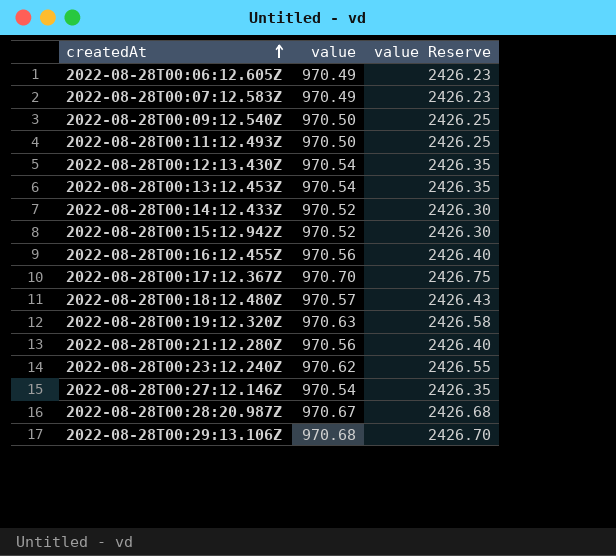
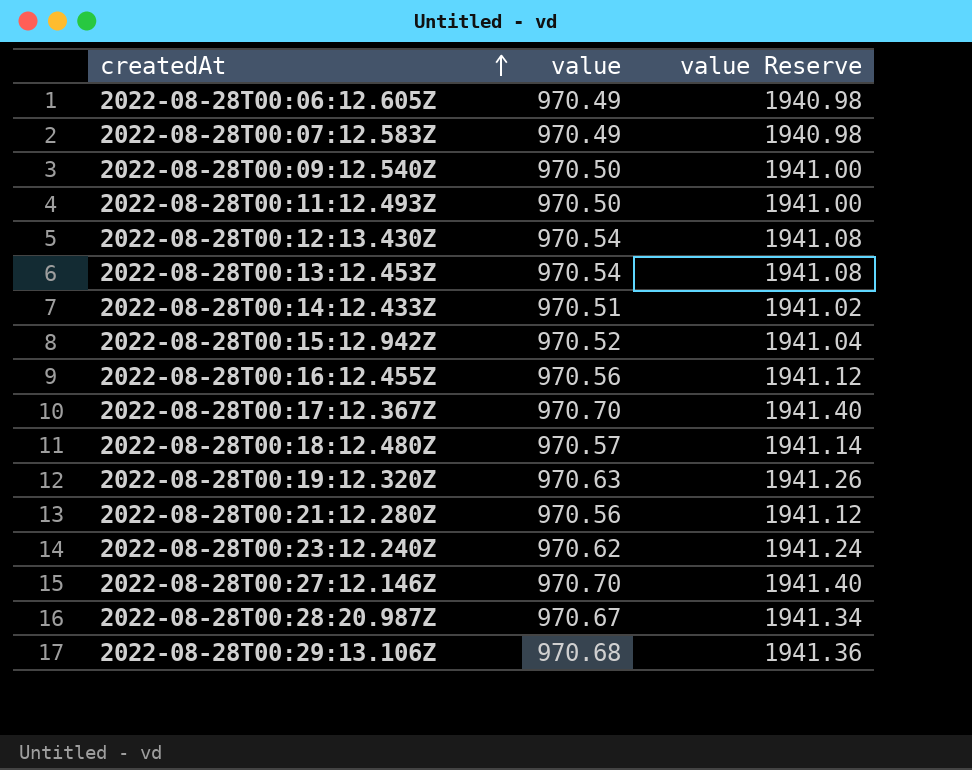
column value Reserve | formula: [value] * 2.5 -> [value] * 2
2022-08-28T00:14:12.433Z | value: 970.52 -> 970.51
2022-08-28T00:27:12.146Z | value: 970.54 -> 970.70

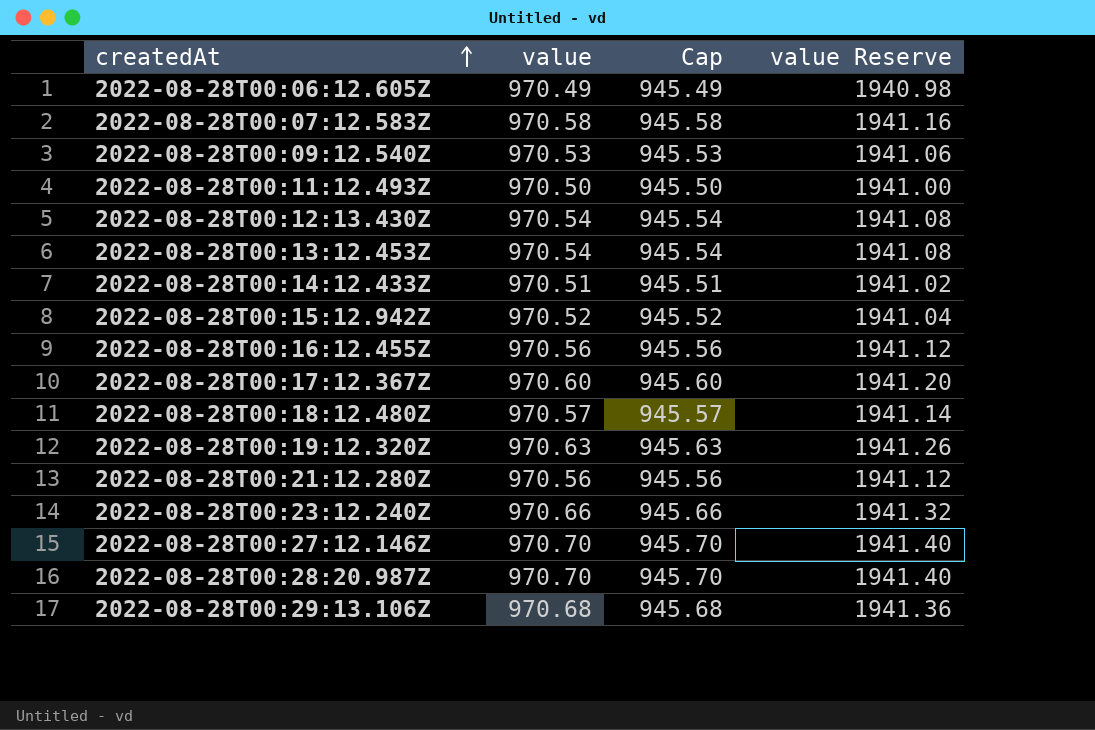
column Cap | formula: none -> [value] - 25
2022-08-28T00:07:12.583Z | value: 970.49 -> 970.58
2022-08-28T00:07:12.583Z | value Reserve: 1940.98 -> 1941.16
2022-08-28T00:09:12.540Z | value: 970.50 -> 970.53
2022-08-28T00:09:12.540Z | value Reserve: 1941.00 -> 1941.06
2022-08-28T00:17:12.367Z | value: 970.70 -> 970.60
2022-08-28T00:17:12.367Z | value Reserve: 1941.40 -> 1941.20
2022-08-28T00:23:12.240Z | value: 970.62 -> 970.66
2022-08-28T00:23:12.240Z | value Reserve: 1941.24 -> 1941.32
2022-08-28T00:28:20.987Z | value: 970.67 -> 970.70
2022-08-28T00:28:20.987Z | value Reserve: 1941.34 -> 1941.40

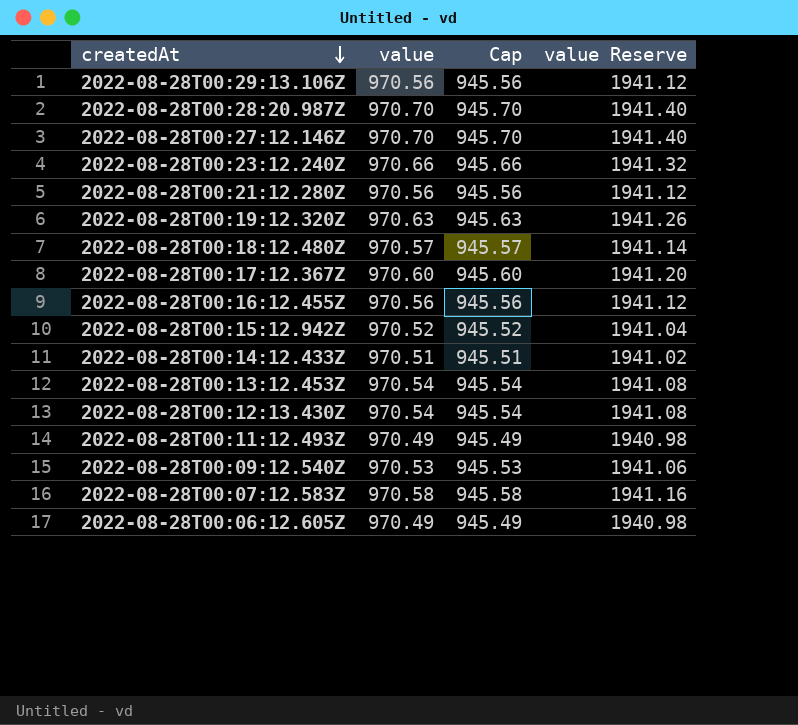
row order: createdAt ascending -> createdAt descending
2022-08-28T00:29:13.106Z | value: 970.68 -> 970.56
2022-08-28T00:29:13.106Z | Cap: 945.68 -> 945.56
2022-08-28T00:29:13.106Z | value Reserve: 1941.36 -> 1941.12
2022-08-28T00:11:12.493Z | value: 970.50 -> 970.49
2022-08-28T00:11:12.493Z | Cap: 945.50 -> 945.49
2022-08-28T00:11:12.493Z | value Reserve: 1941.00 -> 1940.98

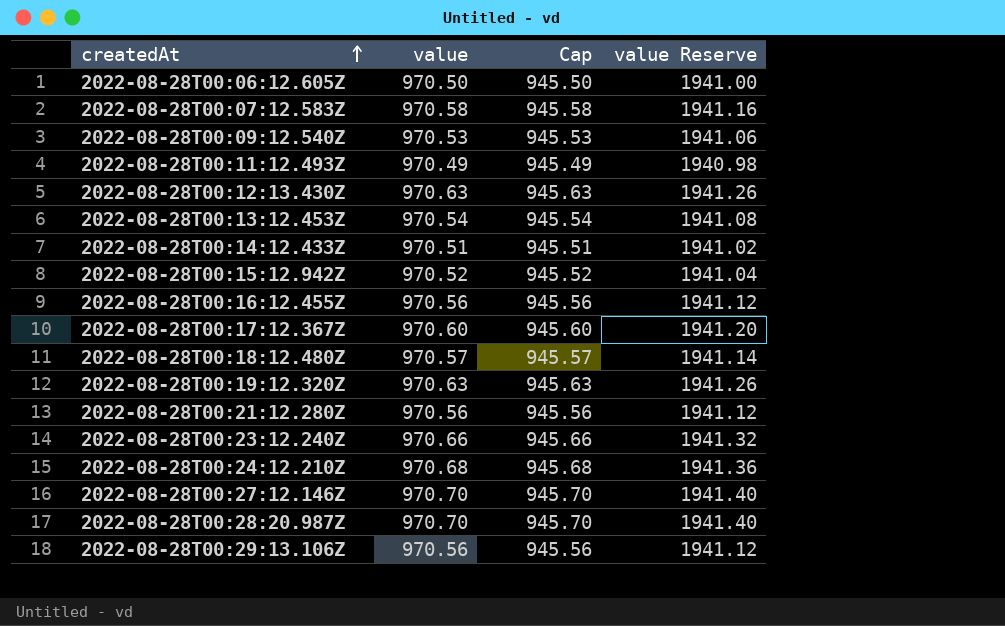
row order: createdAt descending -> createdAt ascending
2022-08-28T00:06:12.605Z | value: 970.49 -> 970.50
2022-08-28T00:06:12.605Z | Cap: 945.49 -> 945.50
2022-08-28T00:06:12.605Z | value Reserve: 1940.98 -> 1941.00
2022-08-28T00:12:13.430Z | value: 970.54 -> 970.63
2022-08-28T00:12:13.430Z | Cap: 945.54 -> 945.63
2022-08-28T00:12:13.430Z | value Reserve: 1941.08 -> 1941.26
row 2022-08-28T00:24:12.210Z: none -> 970.68 | 945.68 | 1941.36

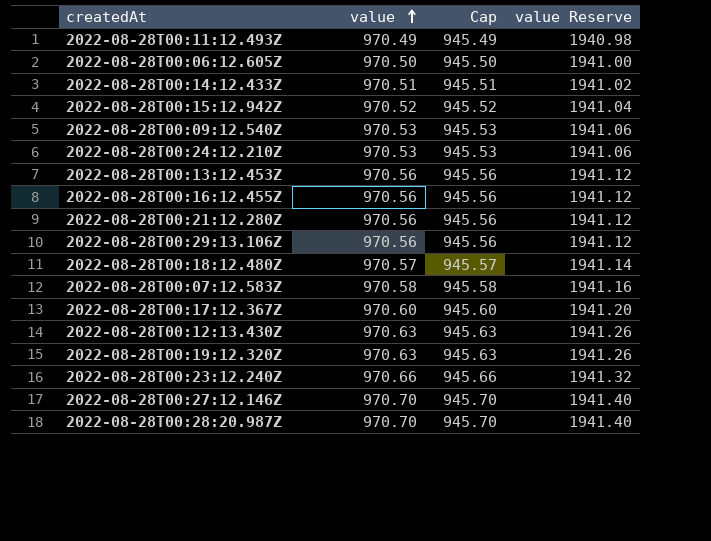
row order: createdAt ascending -> value ascending
2022-08-28T00:24:12.210Z | value: 970.68 -> 970.53
2022-08-28T00:24:12.210Z | Cap: 945.68 -> 945.53
2022-08-28T00:24:12.210Z | value Reserve: 1941.36 -> 1941.06
2022-08-28T00:13:12.453Z | value: 970.54 -> 970.56
2022-08-28T00:13:12.453Z | Cap: 945.54 -> 945.56
2022-08-28T00:13:12.453Z | value Reserve: 1941.08 -> 1941.12

